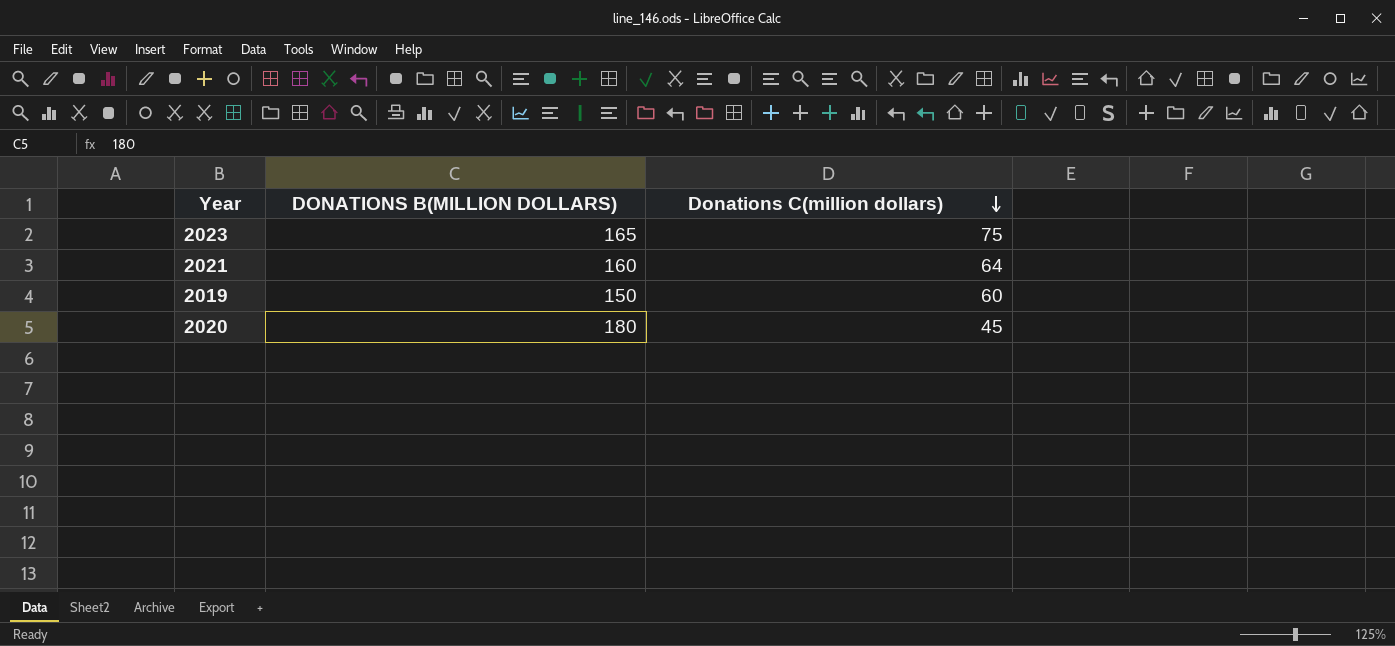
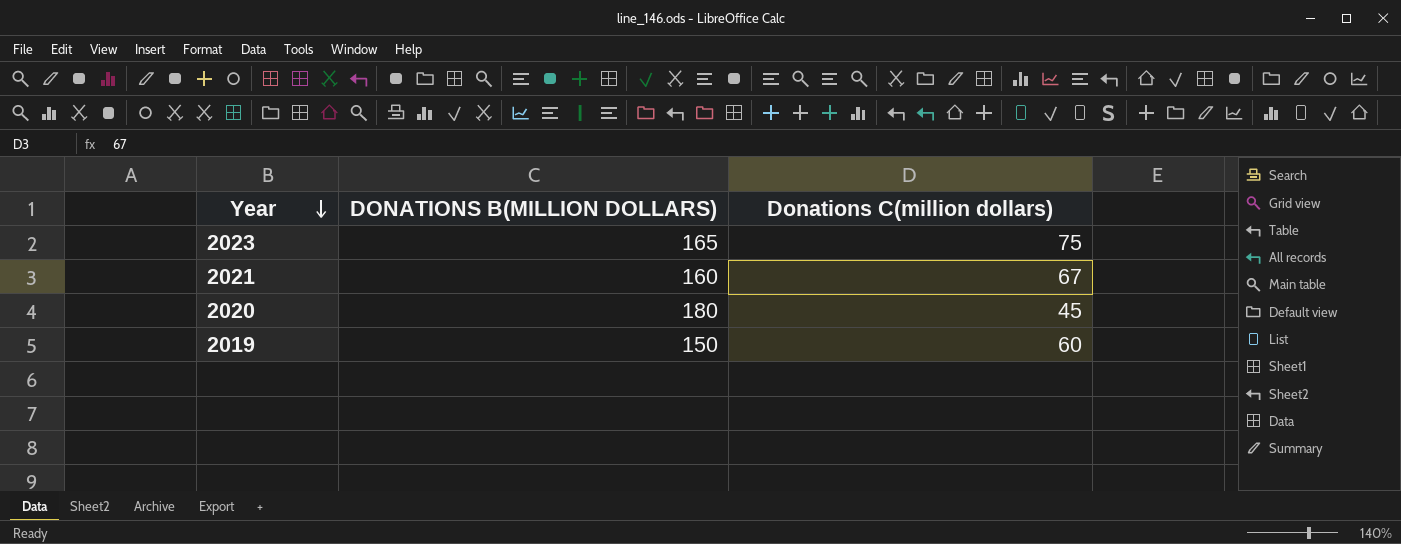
row order: Donations C(million dollars) descending -> Year descending
2021 | Donations C(million dollars): 64 -> 67

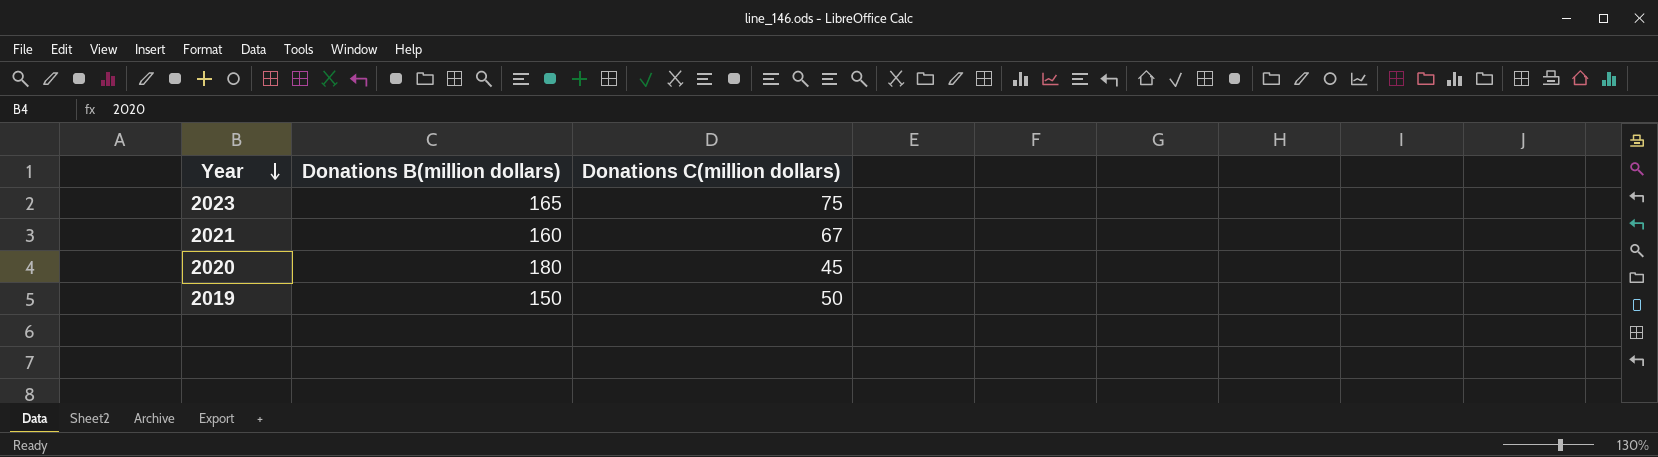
column name: DONATIONS B(MILLION DOLLARS) -> Donations B(million dollars)
2019 | Donations C(million dollars): 60 -> 50

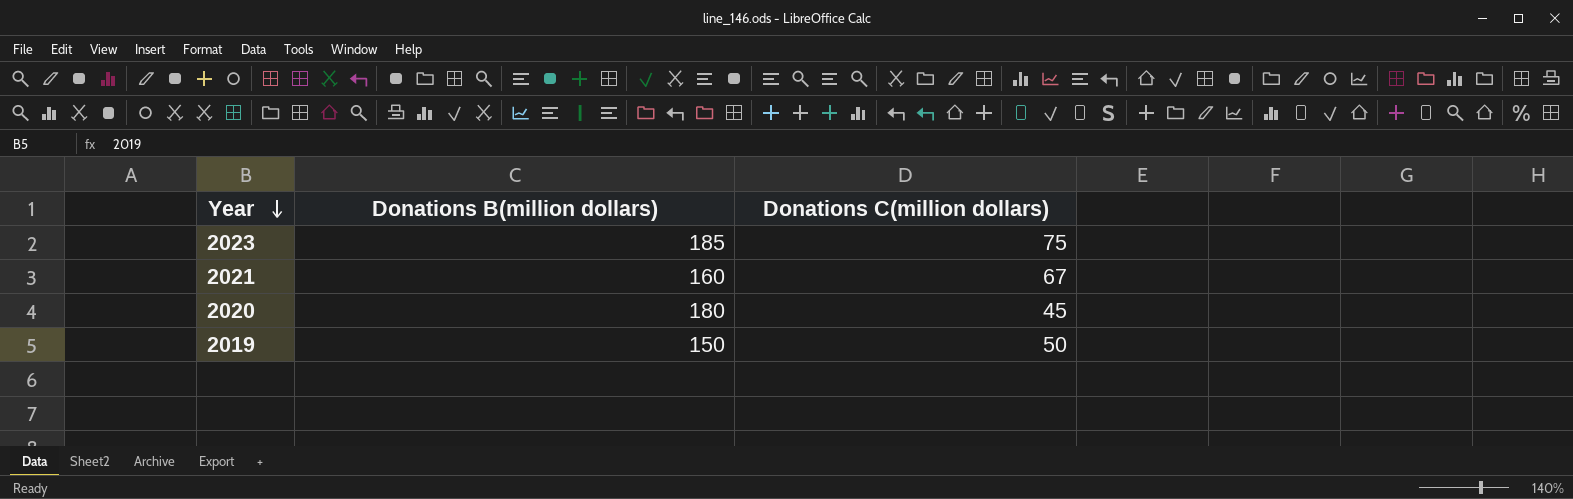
2023 | Donations B(million dollars): 165 -> 185

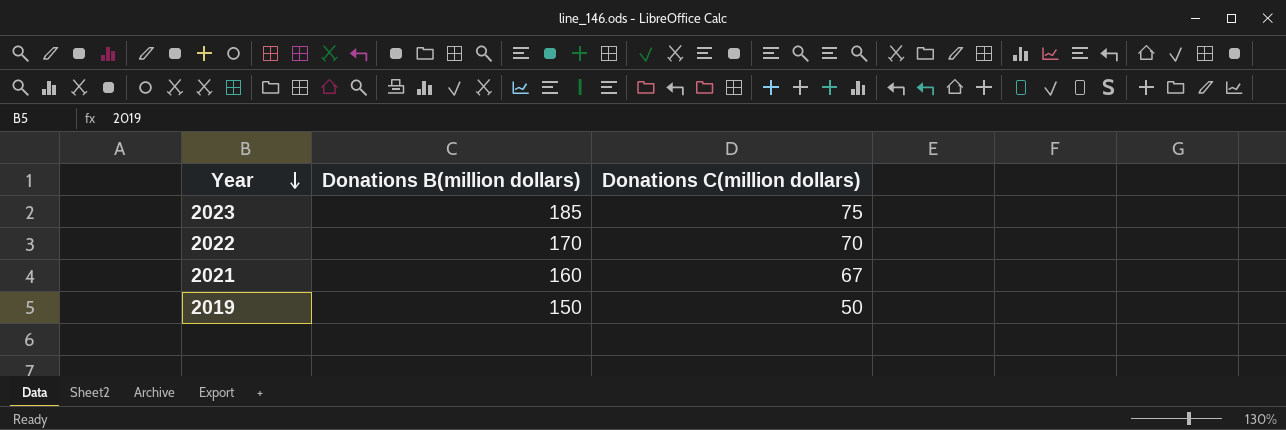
row 2020: 180 | 45 -> none
row 2022: none -> 170 | 70

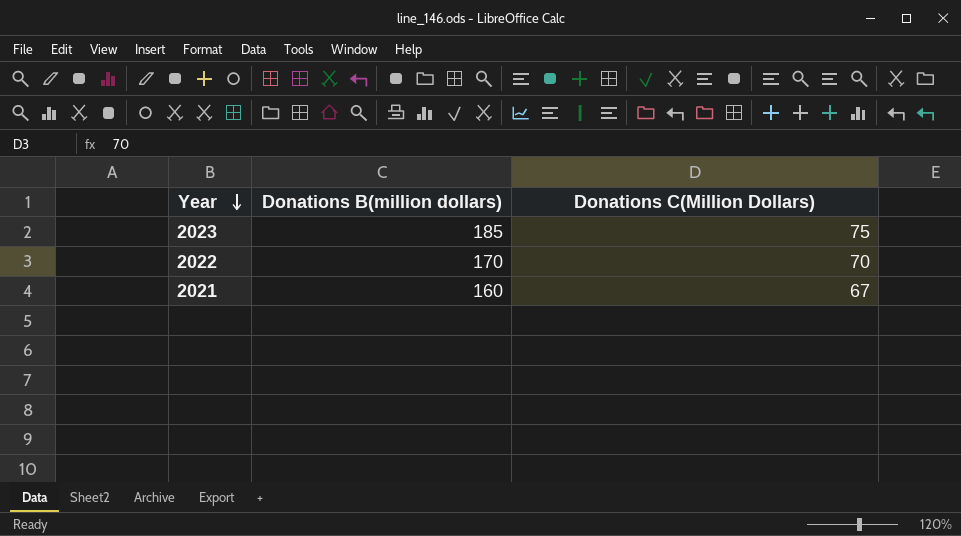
column name: Donations C(million dollars) -> Donations C(Million Dollars)
row 2019: 150 | 50 -> none

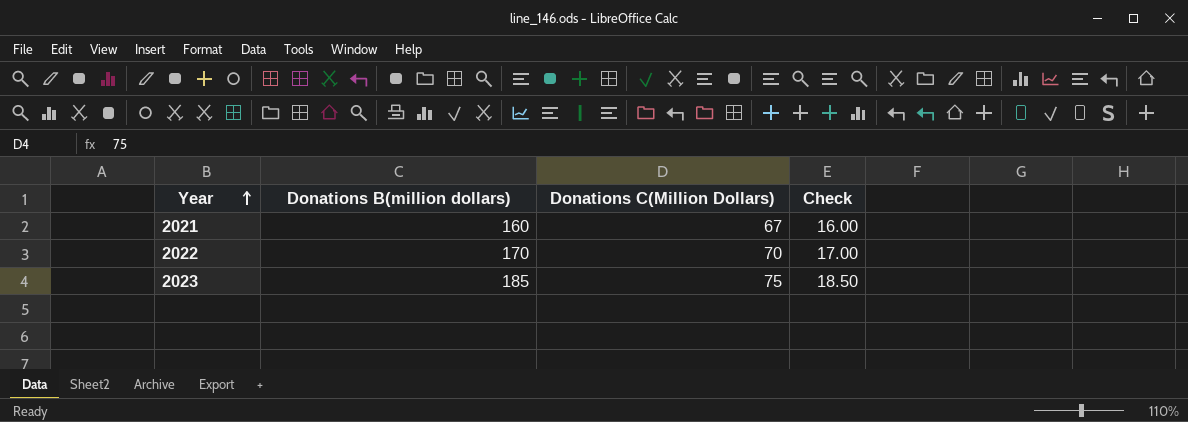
row order: Year descending -> Year ascending
column Check | formula: none -> [Donations B(million dollars)] * 0.1

